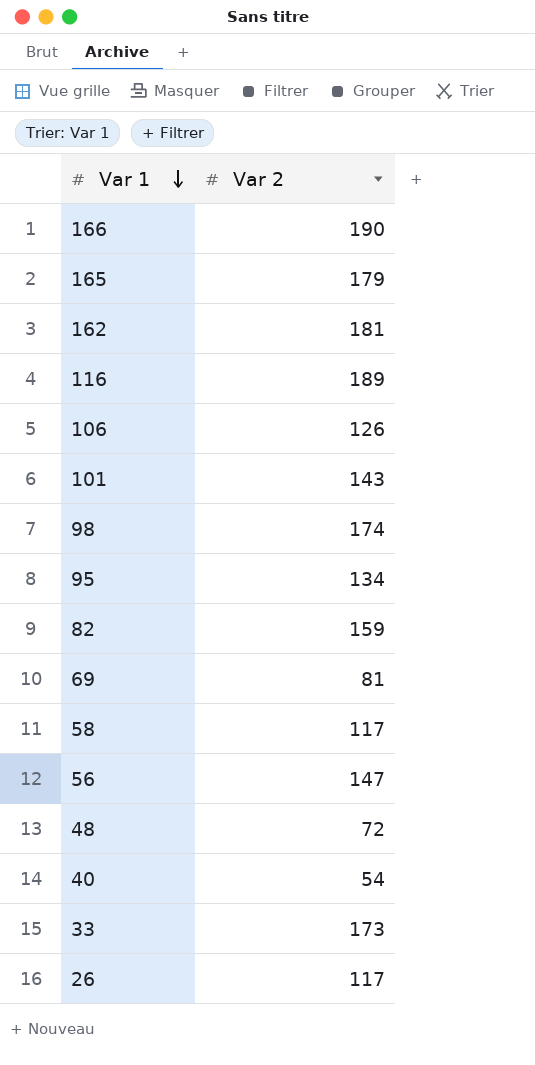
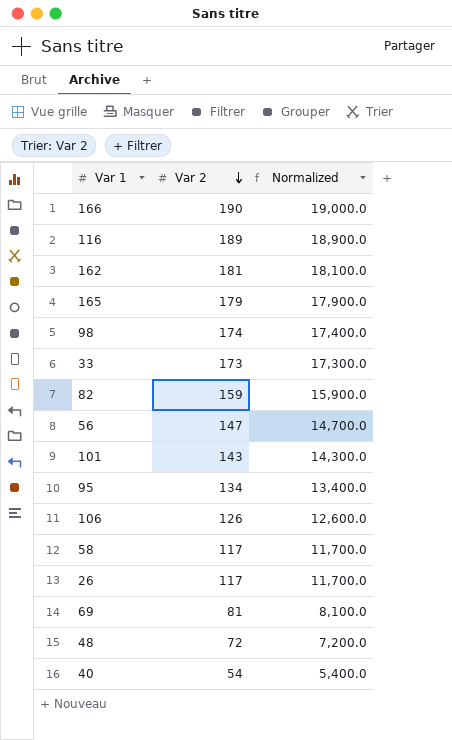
row order: Var 1 descending -> Var 2 descending
column Normalized | formula: none -> [Var 2] * 100

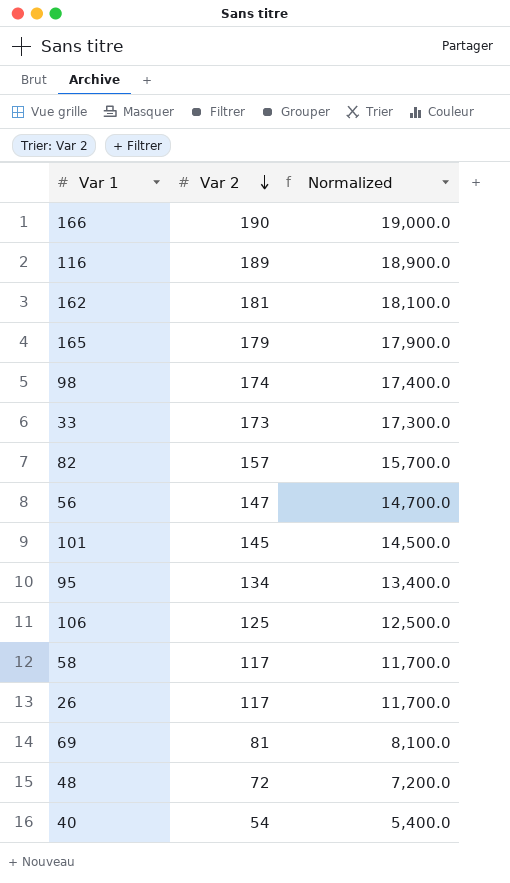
82 | Var 2: 159 -> 157
82 | Normalized: 15,900.0 -> 15,700.0
101 | Var 2: 143 -> 145
101 | Normalized: 14,300.0 -> 14,500.0
106 | Var 2: 126 -> 125
106 | Normalized: 12,600.0 -> 12,500.0

